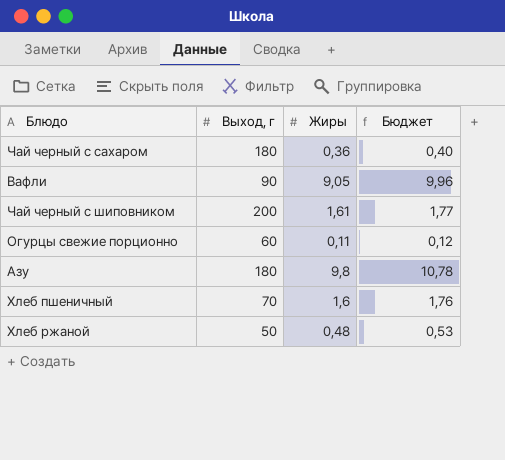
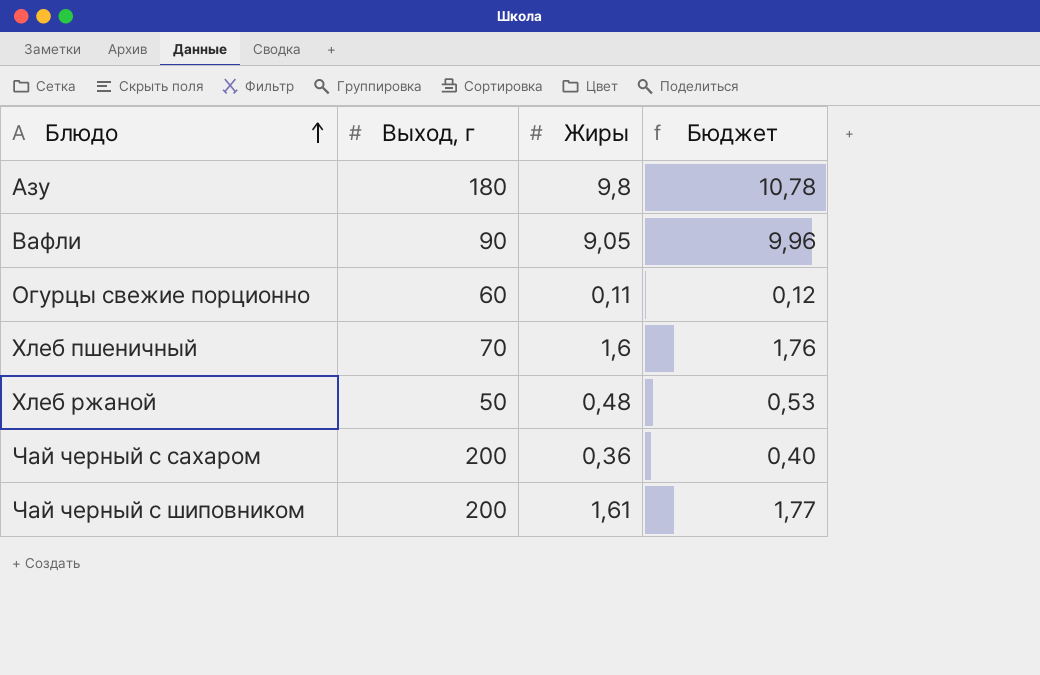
row order: none -> Блюдо ascending
Чай черный с сахаром | Выход, г: 180 -> 200

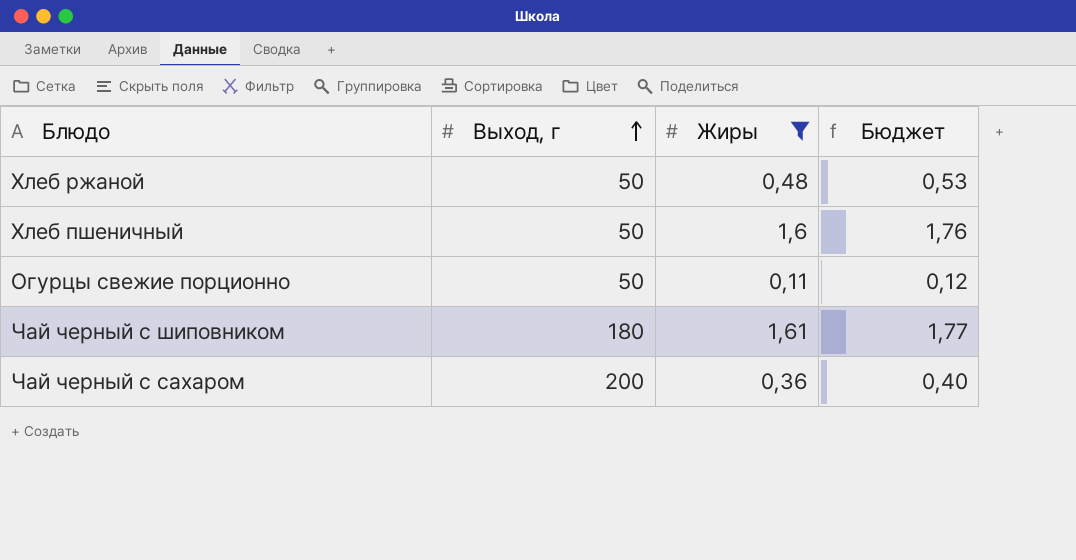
filter: none -> Жиры <= 1,61
row order: Блюдо ascending -> Выход, г ascending
Хлеб пшеничный | Выход, г: 70 -> 50
Огурцы свежие порционно | Выход, г: 60 -> 50
Чай черный с шиповником | Выход, г: 200 -> 180

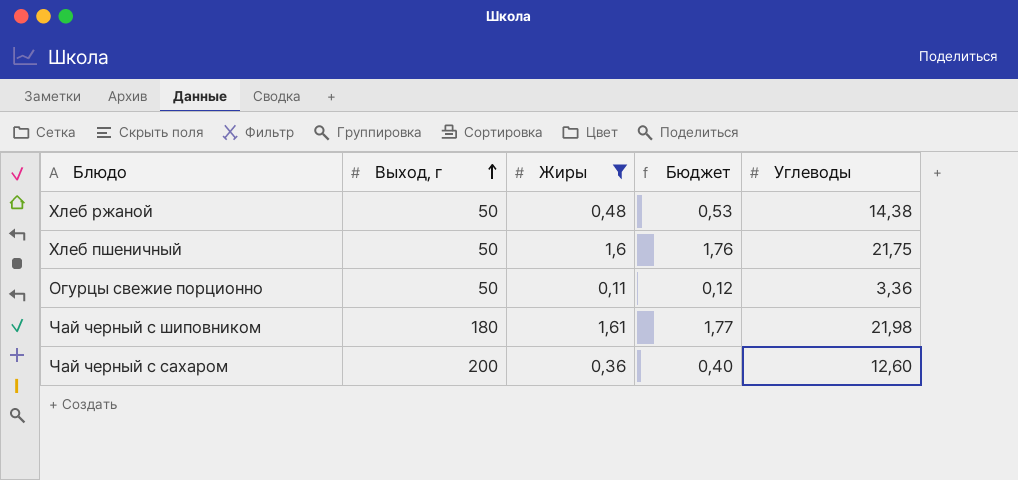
column Углеводы | position: none -> 5

